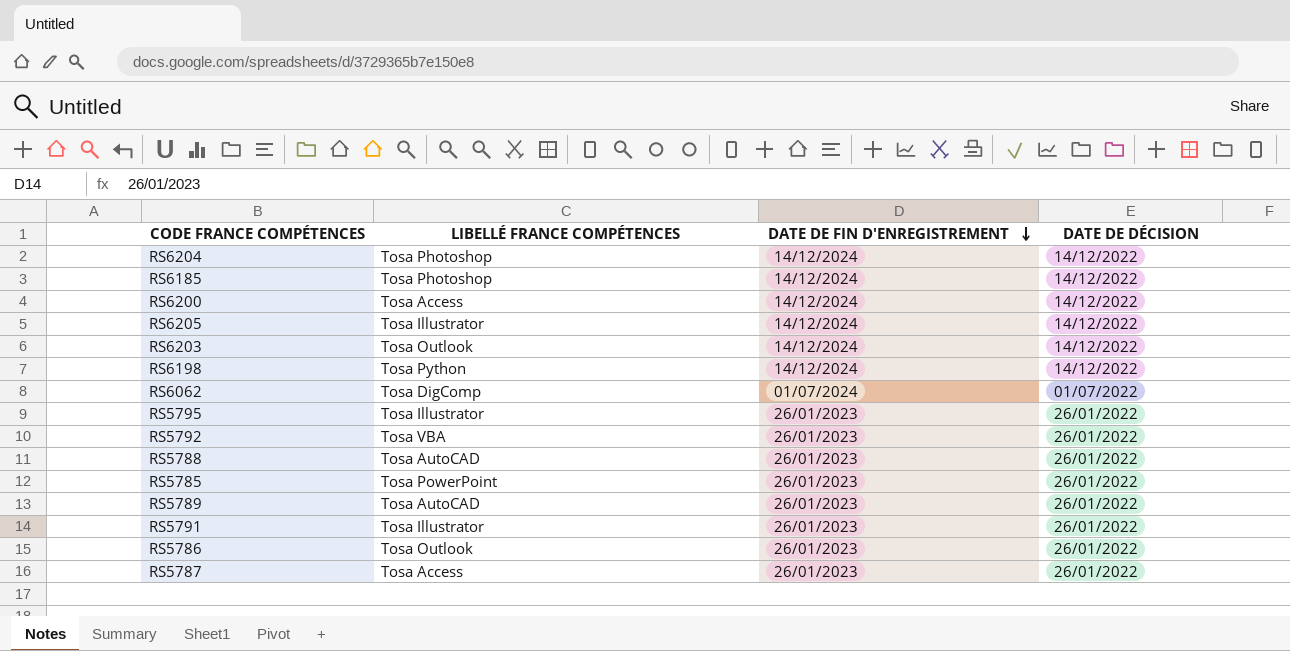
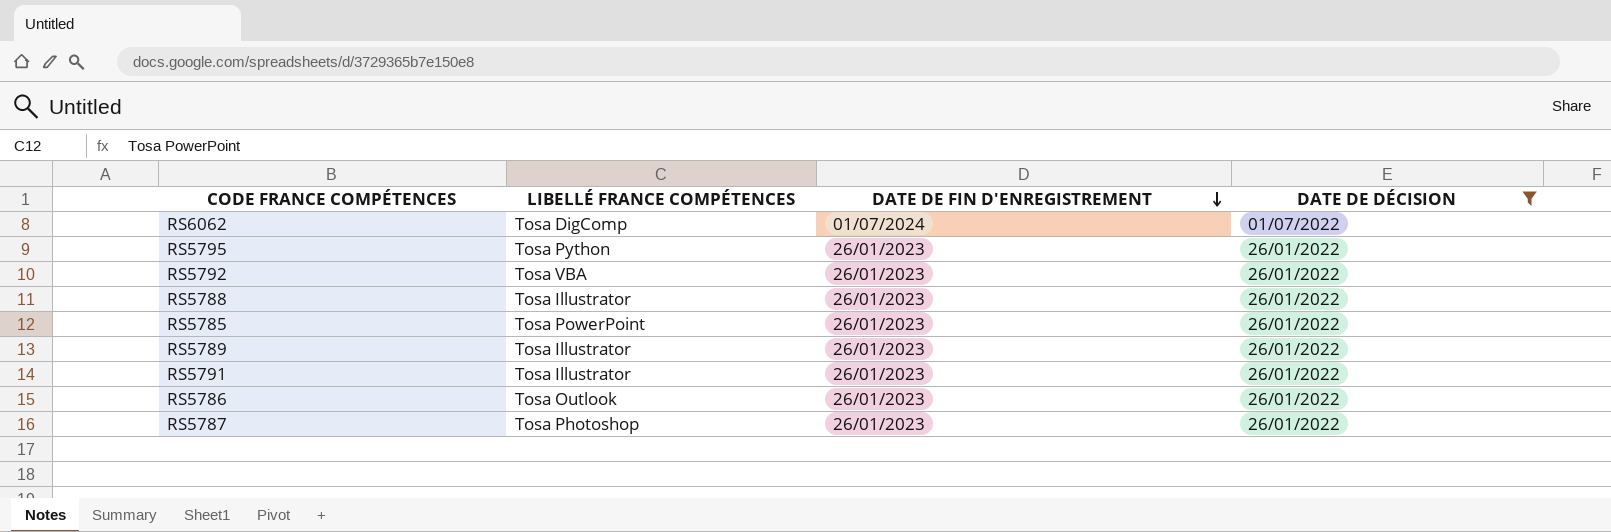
filter: none -> DATE DE DÉCISION != 14/12/2022
RS5795 | LIBELLÉ FRANCE COMPÉTENCES: Tosa Illustrator -> Tosa Python
RS5788 | LIBELLÉ FRANCE COMPÉTENCES: Tosa AutoCAD -> Tosa Illustrator
RS5789 | LIBELLÉ FRANCE COMPÉTENCES: Tosa AutoCAD -> Tosa Illustrator
RS5787 | LIBELLÉ FRANCE COMPÉTENCES: Tosa Access -> Tosa Photoshop

